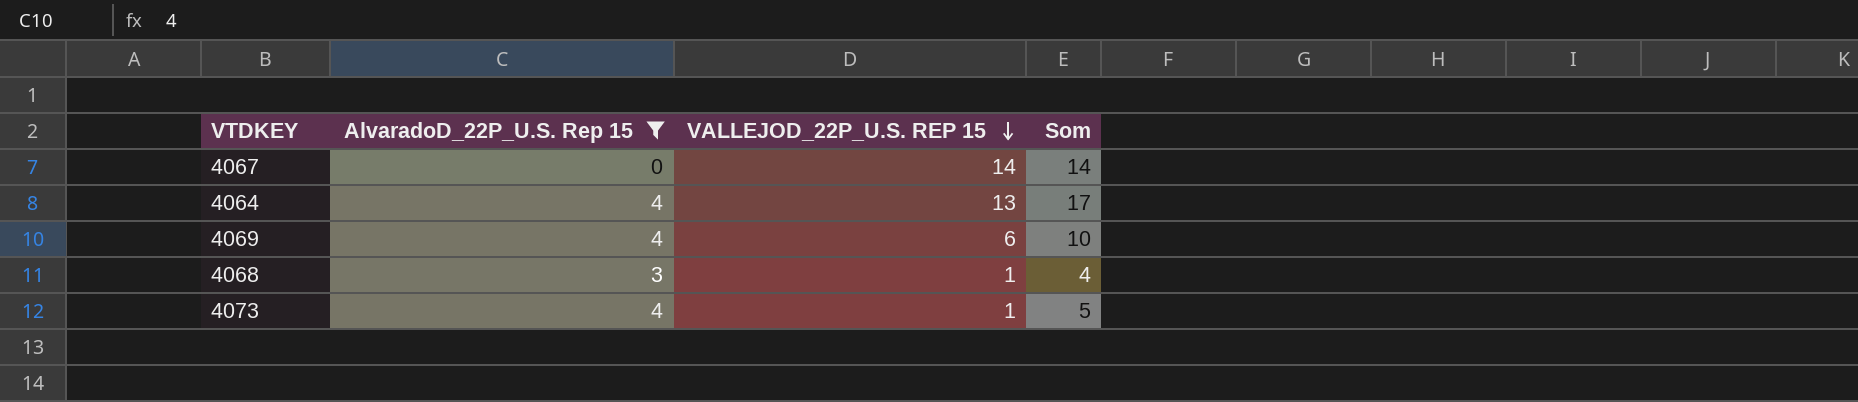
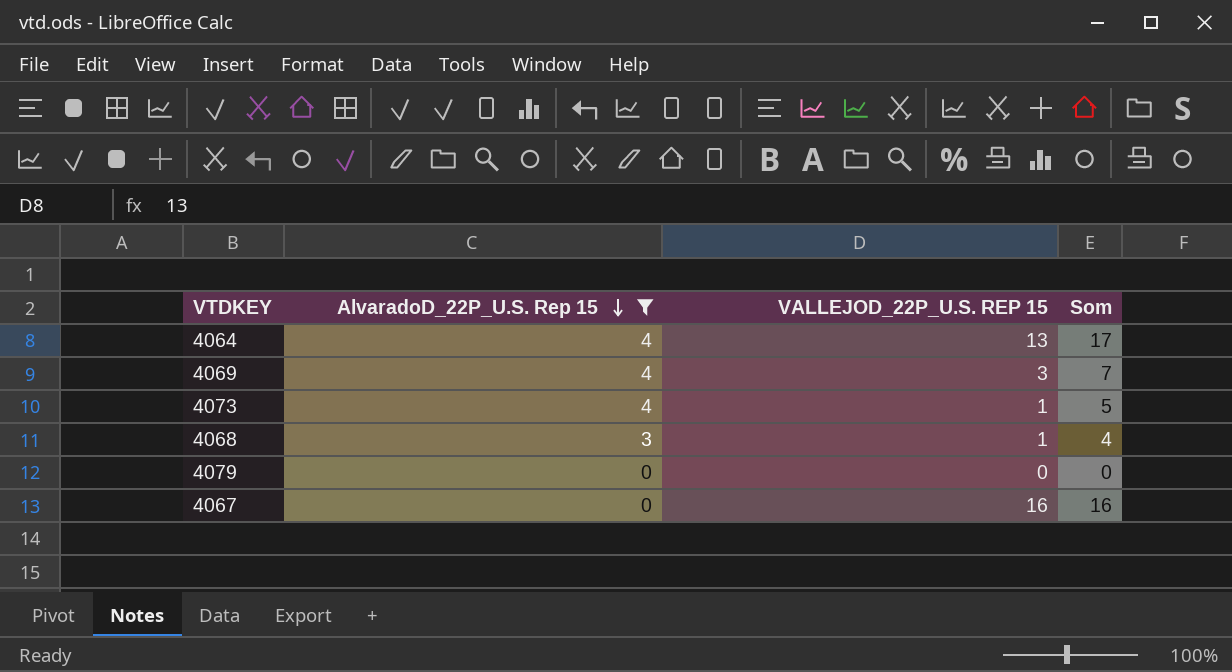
row order: VALLEJOD_22P_U.S. REP 15 descending -> AlvaradoD_22P_U.S. Rep 15 descending
4069 | VALLEJOD_22P_U.S. REP 15: 6 -> 3
4069 | Som: 10 -> 7
row 4079: none -> 0 | 0 | 0
4067 | VALLEJOD_22P_U.S. REP 15: 14 -> 16
4067 | Som: 14 -> 16

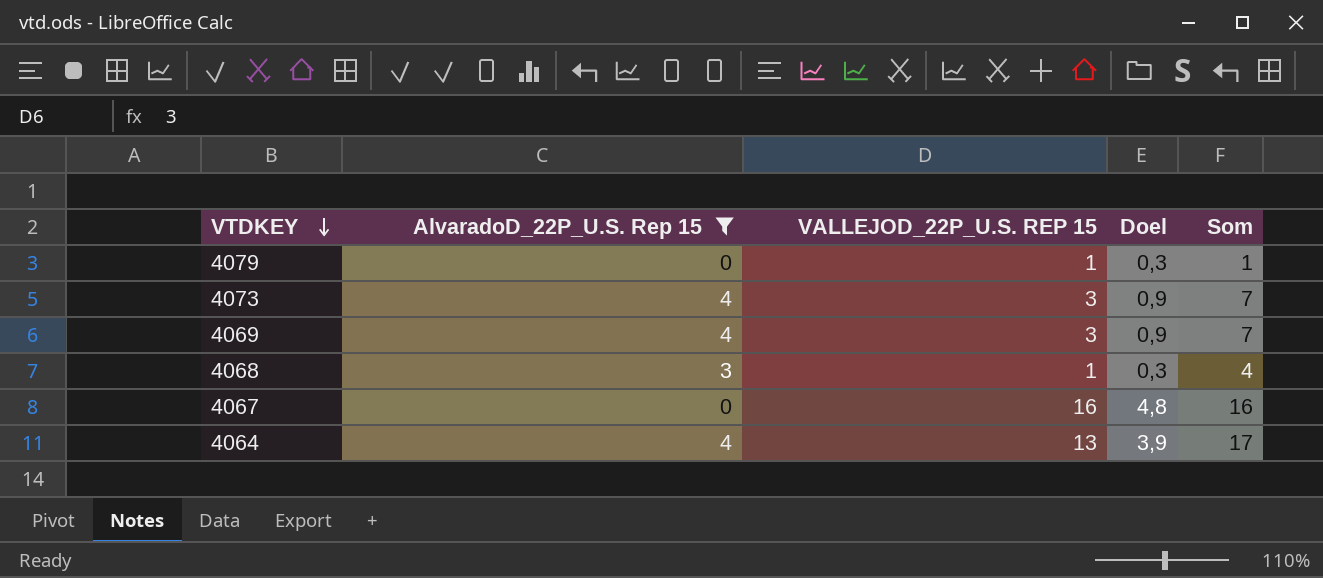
row order: AlvaradoD_22P_U.S. Rep 15 descending -> VTDKEY descending
column Doel | formula: none -> [VALLEJOD_22P_U.S. REP 15] * 0,3
4079 | VALLEJOD_22P_U.S. REP 15: 0 -> 1
4079 | Som: 0 -> 1
4073 | VALLEJOD_22P_U.S. REP 15: 1 -> 3
4073 | Som: 5 -> 7

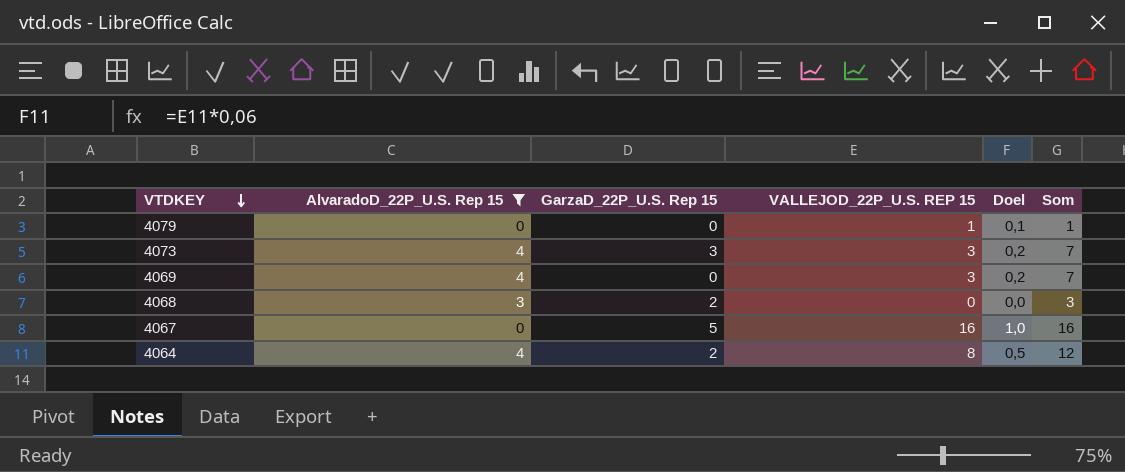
column GarzaD_22P_U.S. Rep 15 | position: none -> 3
column Doel | formula: [VALLEJOD_22P_U.S. REP 15] * 0,3 -> [VALLEJOD_22P_U.S. REP 15] * 0,06
4068 | VALLEJOD_22P_U.S. REP 15: 1 -> 0
4068 | Som: 4 -> 3
4064 | VALLEJOD_22P_U.S. REP 15: 13 -> 8
4064 | Som: 17 -> 12

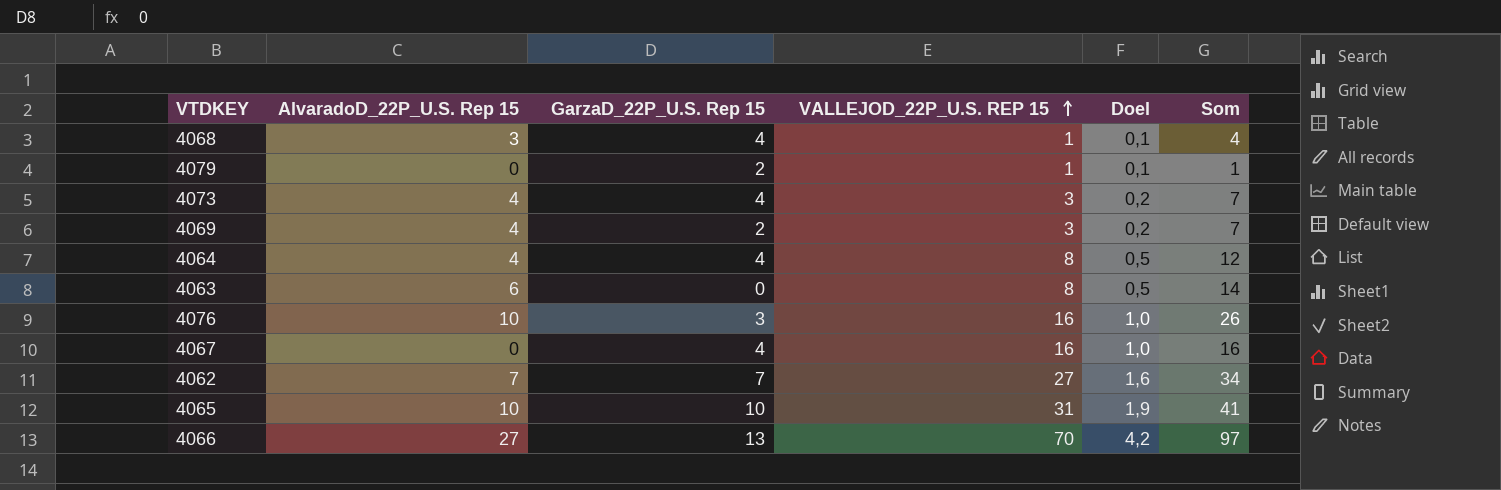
filter: AlvaradoD_22P_U.S. Rep 15 <= 4 -> none
row order: VTDKEY descending -> VALLEJOD_22P_U.S. REP 15 ascending
4068 | GarzaD_22P_U.S. Rep 15: 2 -> 4
4068 | VALLEJOD_22P_U.S. REP 15: 0 -> 1
4068 | Doel: 0,0 -> 0,1
4068 | Som: 3 -> 4
4079 | GarzaD_22P_U.S. Rep 15: 0 -> 2
4073 | GarzaD_22P_U.S. Rep 15: 3 -> 4
4069 | GarzaD_22P_U.S. Rep 15: 0 -> 2
4064 | GarzaD_22P_U.S. Rep 15: 2 -> 4
4067 | GarzaD_22P_U.S. Rep 15: 5 -> 4

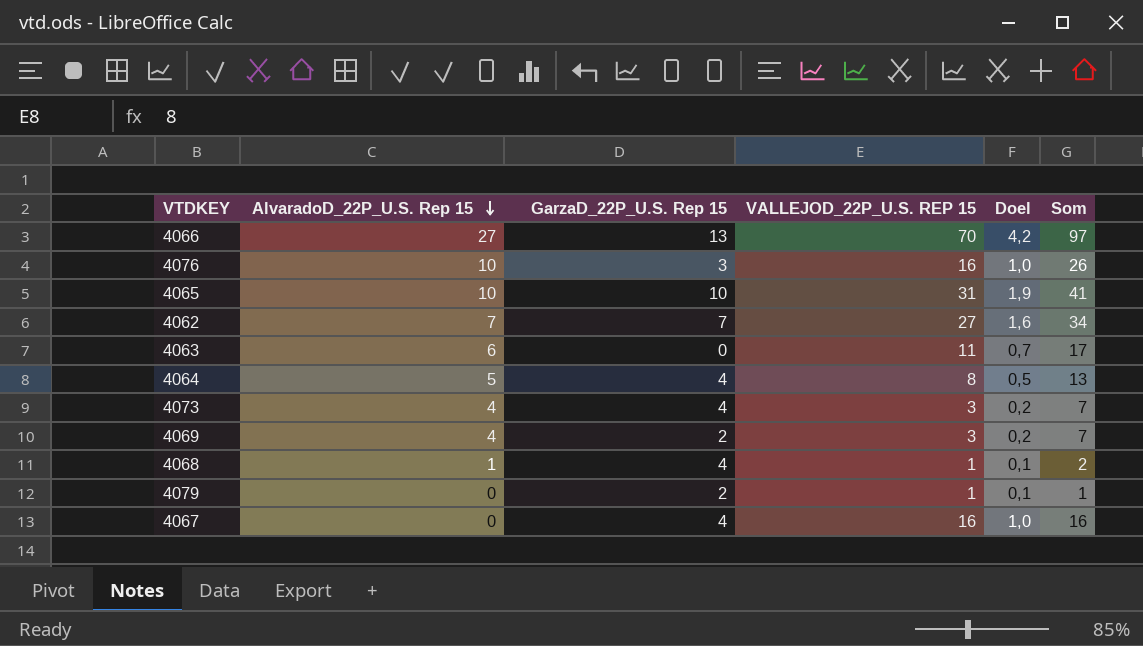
row order: VALLEJOD_22P_U.S. REP 15 ascending -> AlvaradoD_22P_U.S. Rep 15 descending
4063 | VALLEJOD_22P_U.S. REP 15: 8 -> 11
4063 | Doel: 0,5 -> 0,7
4063 | Som: 14 -> 17
4064 | AlvaradoD_22P_U.S. Rep 15: 4 -> 5
4064 | Som: 12 -> 13
4068 | AlvaradoD_22P_U.S. Rep 15: 3 -> 1
4068 | Som: 4 -> 2

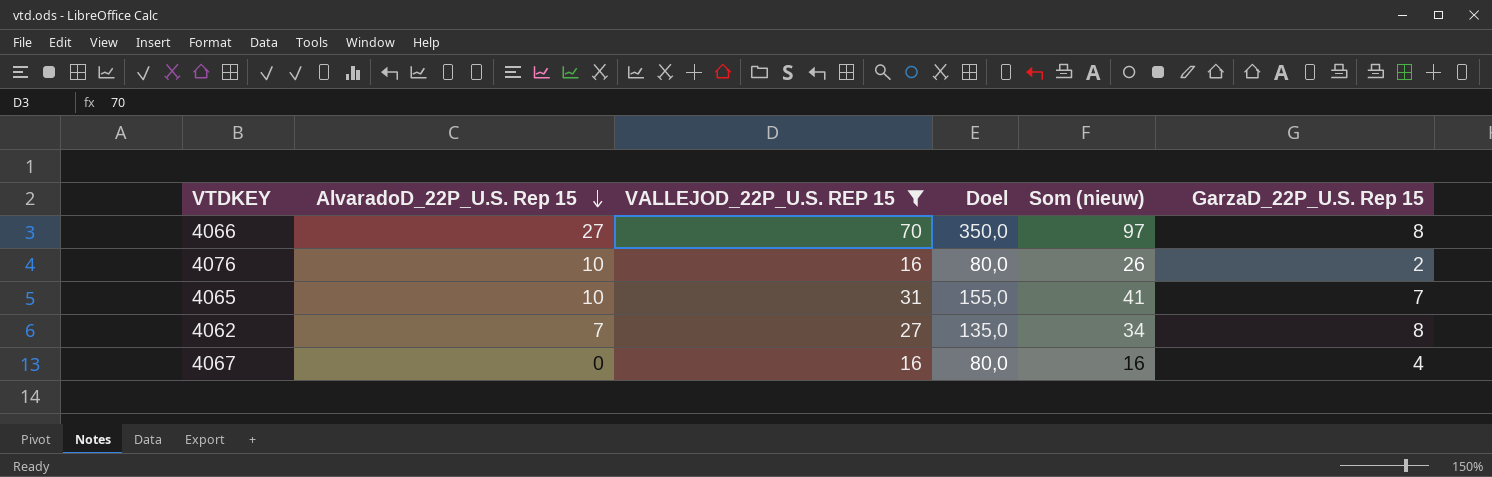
filter: none -> VALLEJOD_22P_U.S. REP 15 >= 16
column Doel | formula: [VALLEJOD_22P_U.S. REP 15] * 0,06 -> [VALLEJOD_22P_U.S. REP 15] * 5
column name: Som -> Som (nieuw)
column GarzaD_22P_U.S. Rep 15 | position: 3 -> 6
4066 | GarzaD_22P_U.S. Rep 15: 13 -> 8
4076 | GarzaD_22P_U.S. Rep 15: 3 -> 2
4065 | GarzaD_22P_U.S. Rep 15: 10 -> 7
4062 | GarzaD_22P_U.S. Rep 15: 7 -> 8

